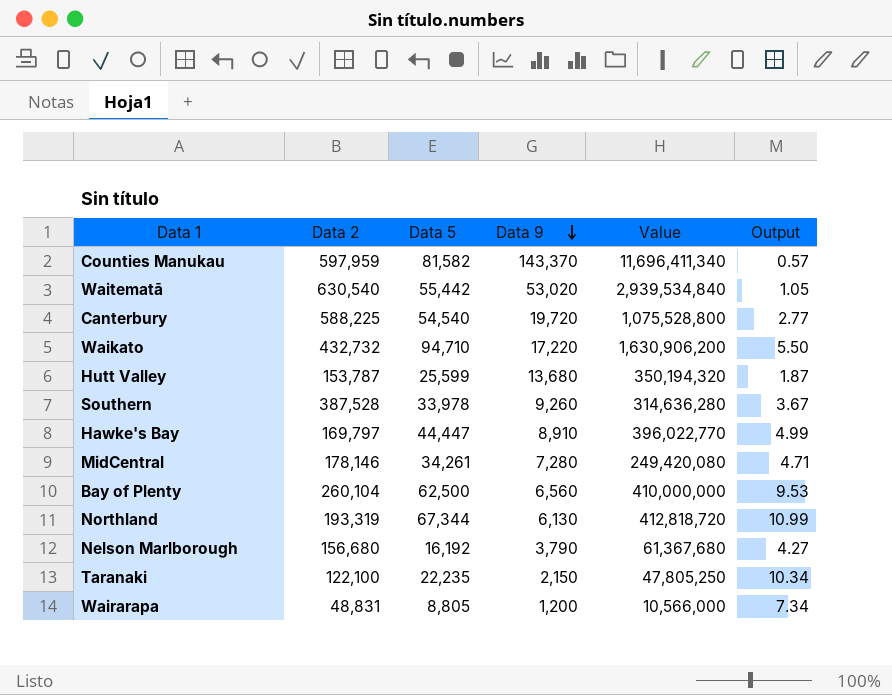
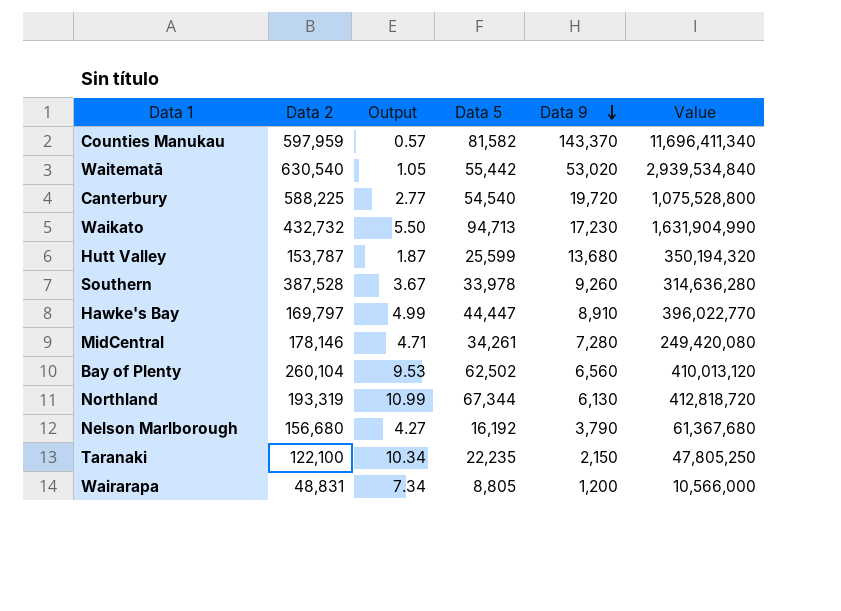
column Output | position: 6 -> 3
Waikato | Data 5: 94,710 -> 94,713
Waikato | Data 9: 17,220 -> 17,230
Waikato | Value: 1,630,906,200 -> 1,631,904,990
Bay of Plenty | Data 5: 62,500 -> 62,502
Bay of Plenty | Value: 410,000,000 -> 410,013,120

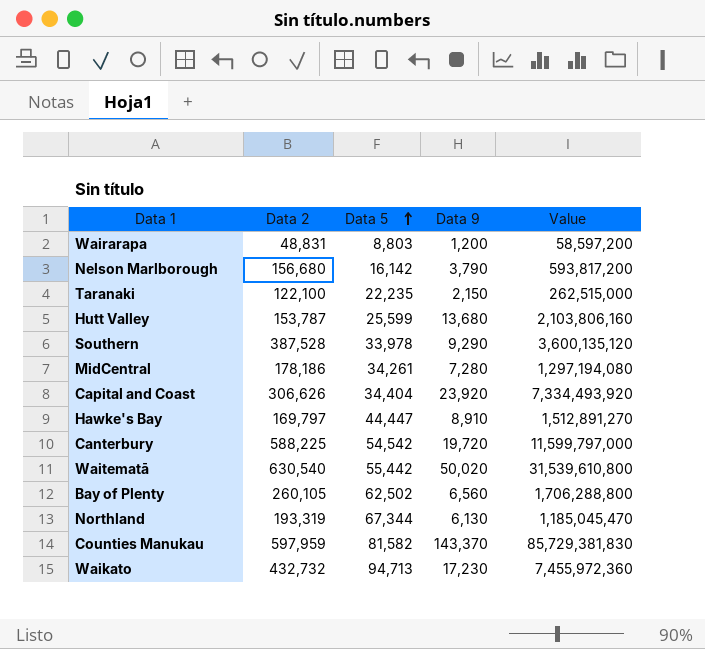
row order: Data 9 descending -> Data 5 ascending
column Output | formula: [Data 5] / [Data 9] -> none
column Value | formula: [Data 5] * [Data 9] -> [Data 2] * [Data 9]
Wairarapa | Data 5: 8,805 -> 8,803
Nelson Marlborough | Data 5: 16,192 -> 16,142
Southern | Data 9: 9,260 -> 9,290
MidCentral | Data 2: 178,146 -> 178,186
row Capital and Coast: none -> 306,626 | 34,404 | 23,920 | 7,334,493,920
Canterbury | Data 5: 54,540 -> 54,542
Waitematā | Data 9: 53,020 -> 50,020
Bay of Plenty | Data 2: 260,104 -> 260,105

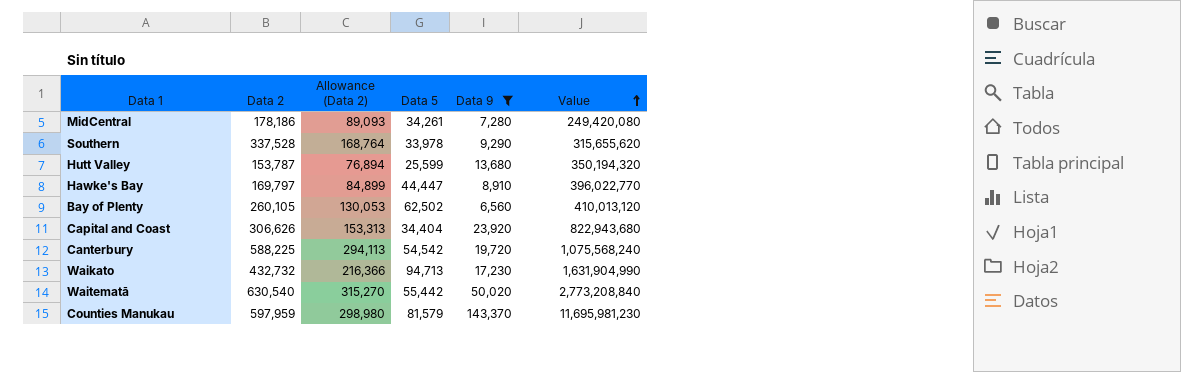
filter: none -> Data 9 >= 6,560
row order: Data 5 ascending -> Value ascending
column Allowance (Data 2) | formula: none -> [Data 2] * 0.5
column Value | formula: [Data 2] * [Data 9] -> [Data 5] * [Data 9]
Southern | Data 2: 387,528 -> 337,528
Counties Manukau | Data 5: 81,582 -> 81,579

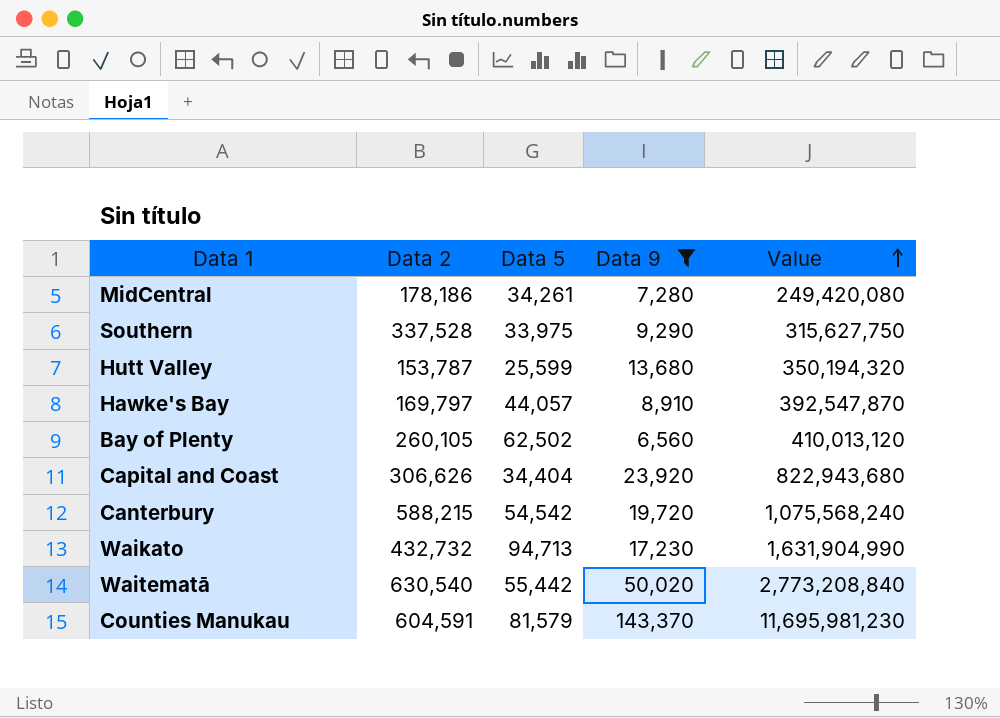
column Allowance (Data 2) | formula: [Data 2] * 0.5 -> none
Southern | Data 5: 33,978 -> 33,975
Southern | Value: 315,655,620 -> 315,627,750
Hawke's Bay | Data 5: 44,447 -> 44,057
Hawke's Bay | Value: 396,022,770 -> 392,547,870
Canterbury | Data 2: 588,225 -> 588,215
Counties Manukau | Data 2: 597,959 -> 604,591

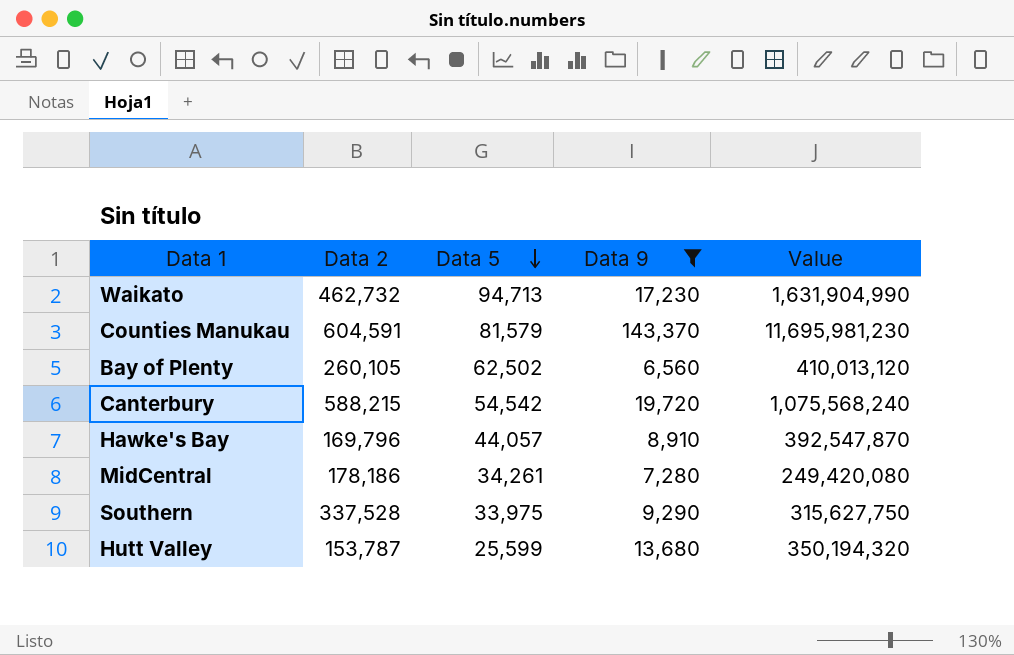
row order: Value ascending -> Data 5 descending
row Capital and Coast: 306,626 | 34,404 | 23,920 | 822,943,680 -> none
row Waitematā: 630,540 | 55,442 | 50,020 | 2,773,208,840 -> none
Waikato | Data 2: 432,732 -> 462,732
Hawke's Bay | Data 2: 169,797 -> 169,796

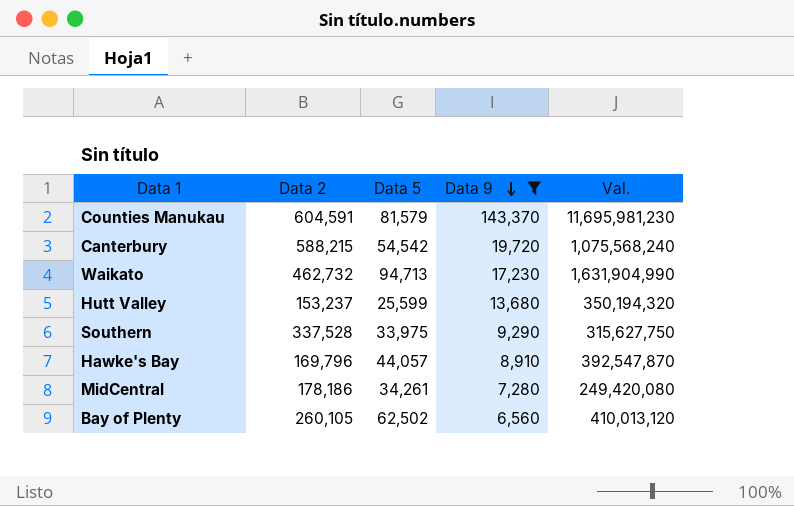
row order: Data 5 descending -> Data 9 descending
column name: Value -> Val.
Hutt Valley | Data 2: 153,787 -> 153,237

